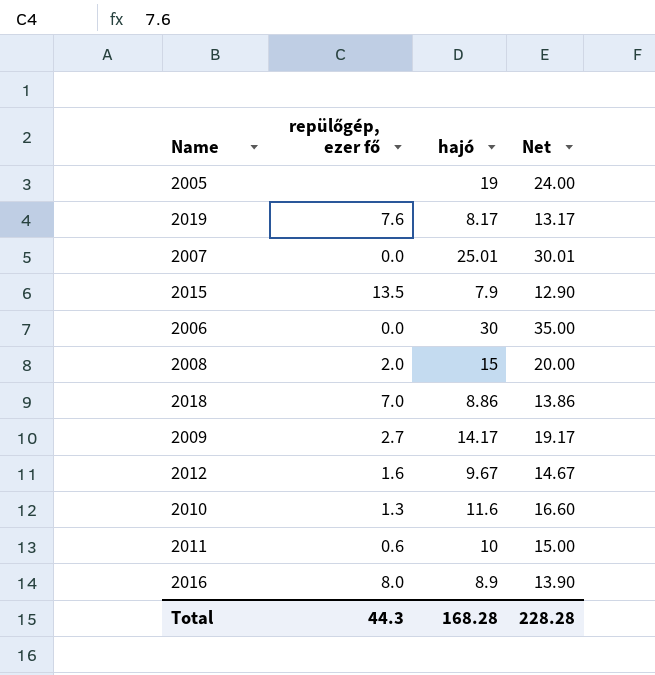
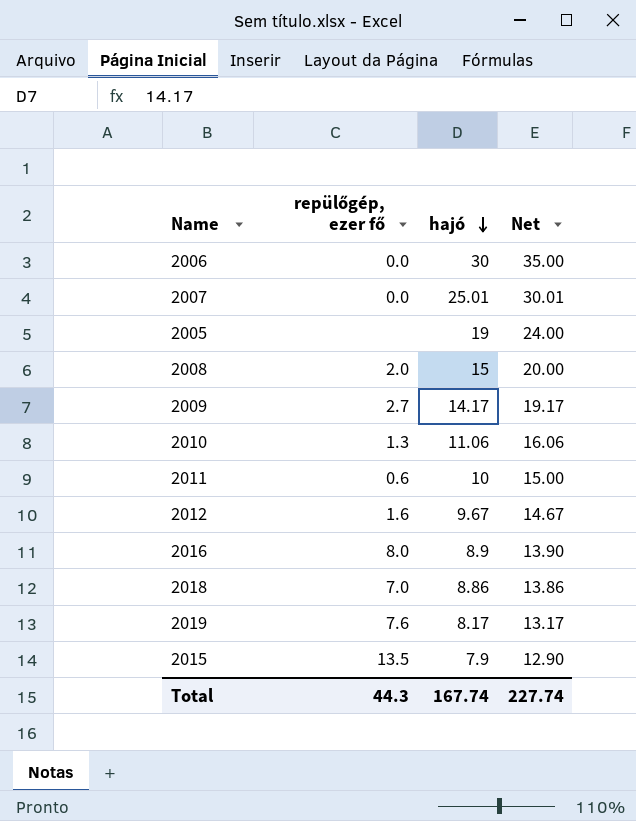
row order: none -> hajó descending
2010 | hajó: 11.6 -> 11.06
2010 | Net: 16.60 -> 16.06
Total | hajó: 168.28 -> 167.74
Total | Net: 228.28 -> 227.74

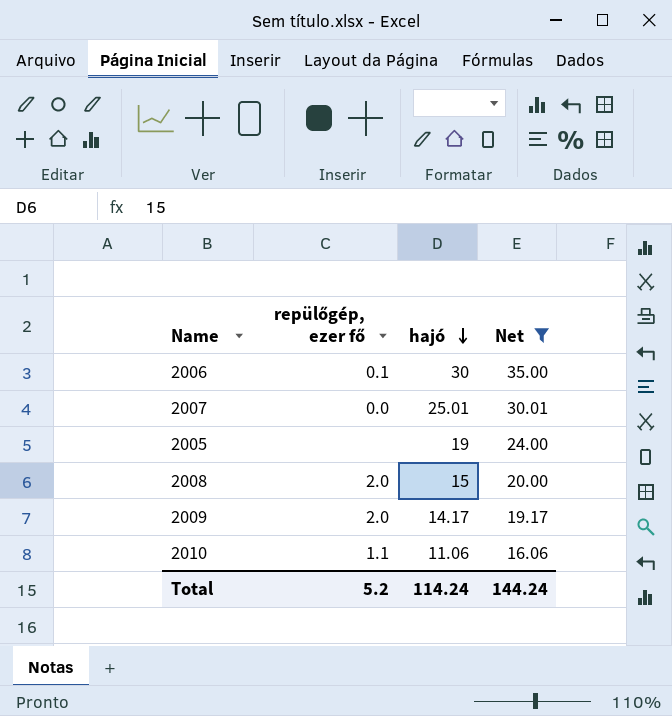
filter: none -> Net >= 16.06
2006 | repülőgép, ezer fő: 0.0 -> 0.1
2009 | repülőgép, ezer fő: 2.7 -> 2.0
2010 | repülőgép, ezer fő: 1.3 -> 1.1
Total | repülőgép, ezer fő: 44.3 -> 5.2
Total | hajó: 167.74 -> 114.24
Total | Net: 227.74 -> 144.24

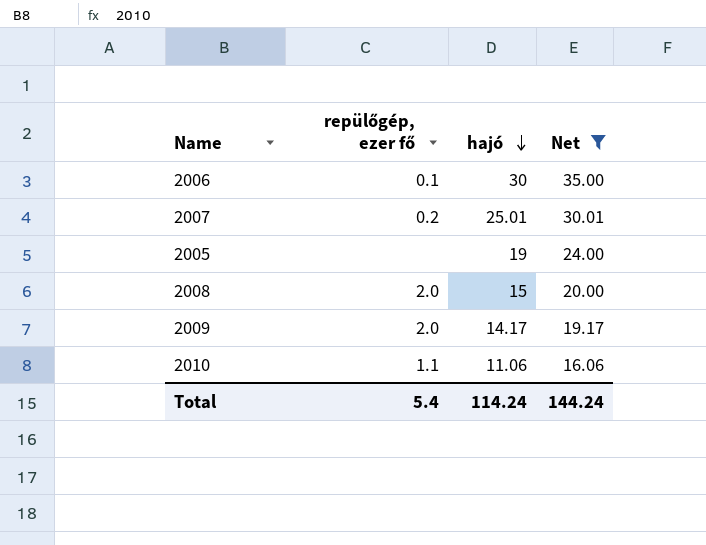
2007 | repülőgép, ezer fő: 0.0 -> 0.2
Total | repülőgép, ezer fő: 5.2 -> 5.4

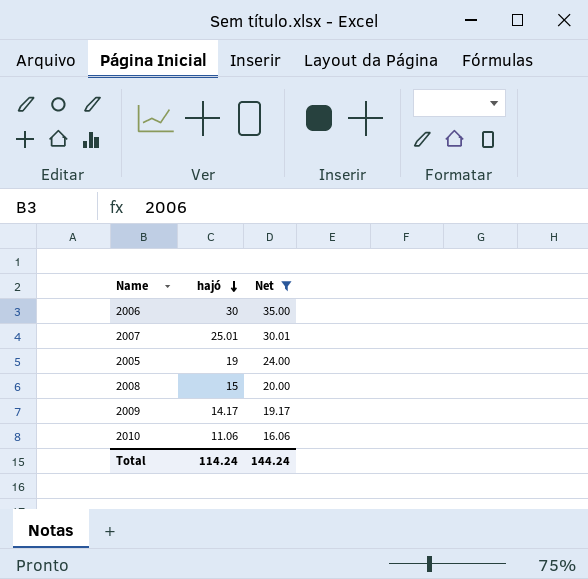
column repülőgép, ezer fő | position: 2 -> none

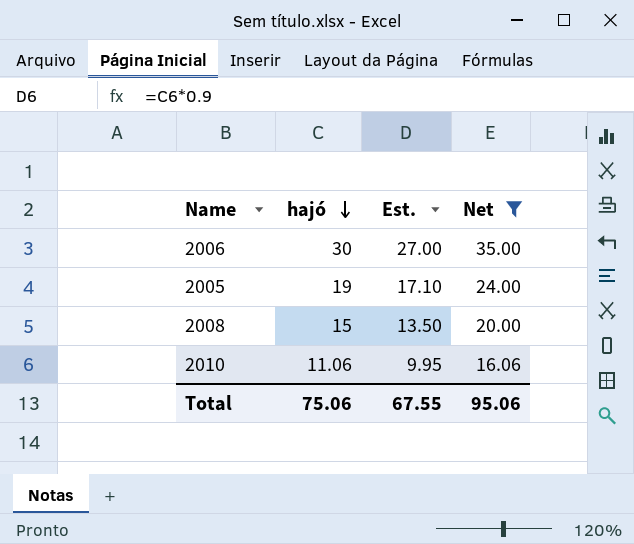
column Est. | formula: none -> [hajó] * 0.9
row 2007: 25.01 | 30.01 -> none
row 2009: 14.17 | 19.17 -> none
Total | hajó: 114.24 -> 75.06
Total | Net: 144.24 -> 95.06

